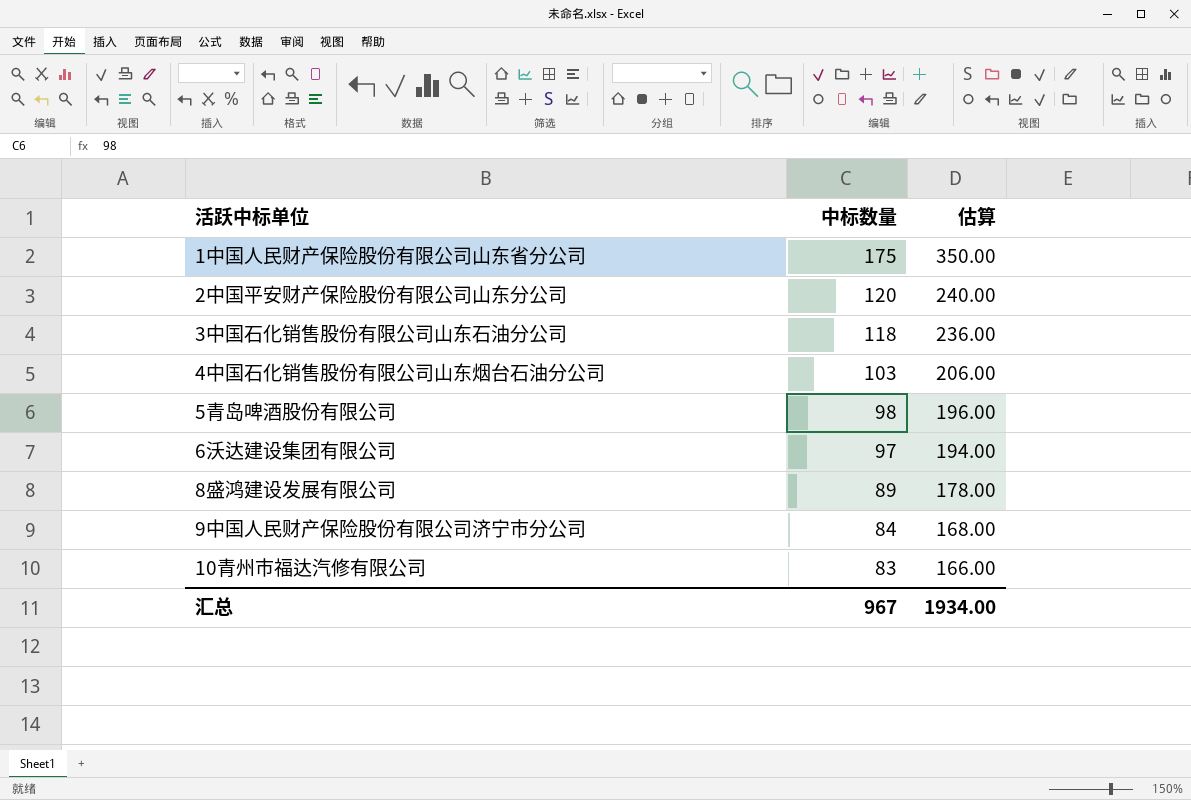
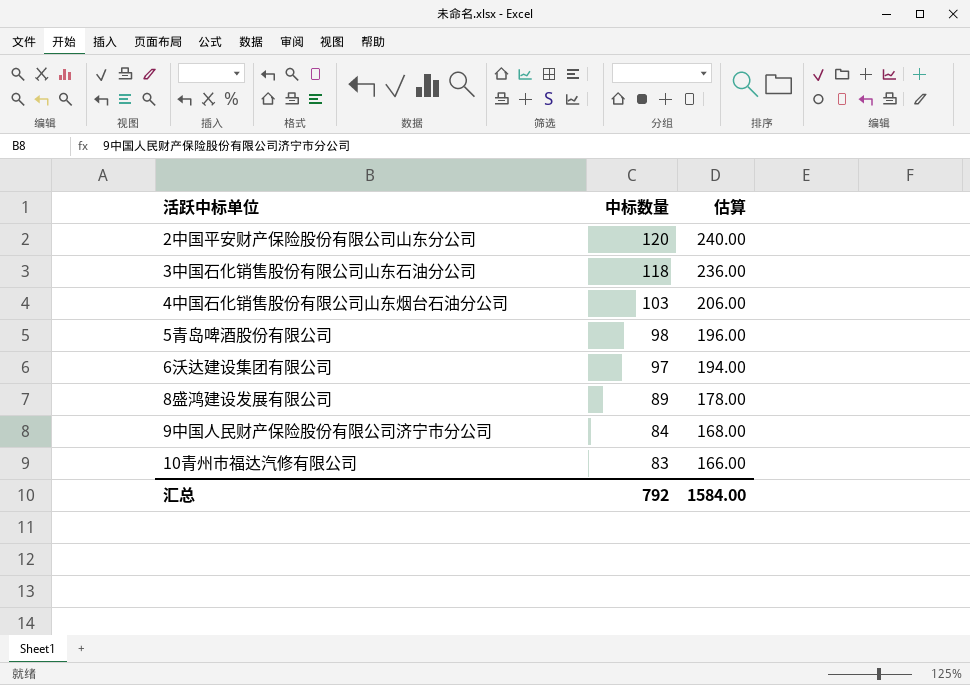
row 1中国人民财产保险股份有限公司山东省分公司: 175 | 350.00 -> none
汇总 | 中标数量: 967 -> 792
汇总 | 估算: 1934.00 -> 1584.00

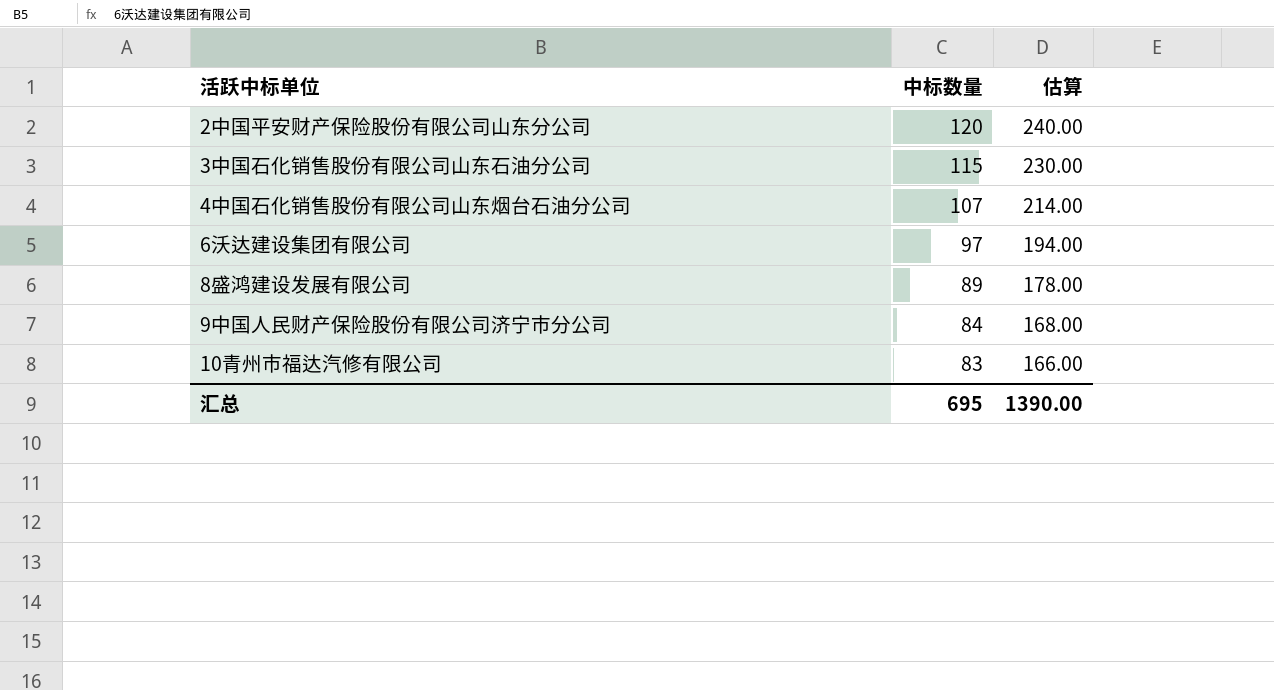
row 5青岛啤酒股份有限公司: 98 | 196.00 -> none
3中国石化销售股份有限公司山东石油分公司 | 中标数量: 118 -> 115
3中国石化销售股份有限公司山东石油分公司 | 估算: 236.00 -> 230.00
4中国石化销售股份有限公司山东烟台石油分公司 | 中标数量: 103 -> 107
4中国石化销售股份有限公司山东烟台石油分公司 | 估算: 206.00 -> 214.00
汇总 | 中标数量: 792 -> 695
汇总 | 估算: 1584.00 -> 1390.00

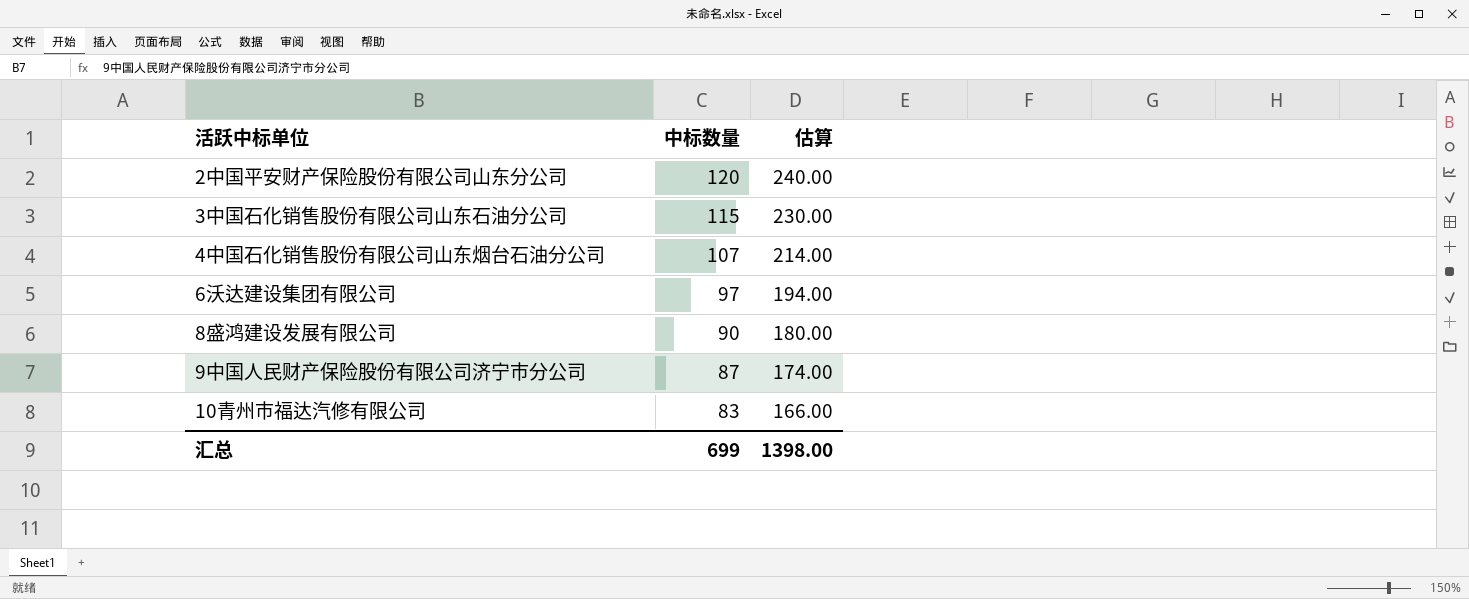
8盛鸿建设发展有限公司 | 中标数量: 89 -> 90
8盛鸿建设发展有限公司 | 估算: 178.00 -> 180.00
9中国人民财产保险股份有限公司济宁市分公司 | 中标数量: 84 -> 87
9中国人民财产保险股份有限公司济宁市分公司 | 估算: 168.00 -> 174.00
汇总 | 中标数量: 695 -> 699
汇总 | 估算: 1390.00 -> 1398.00

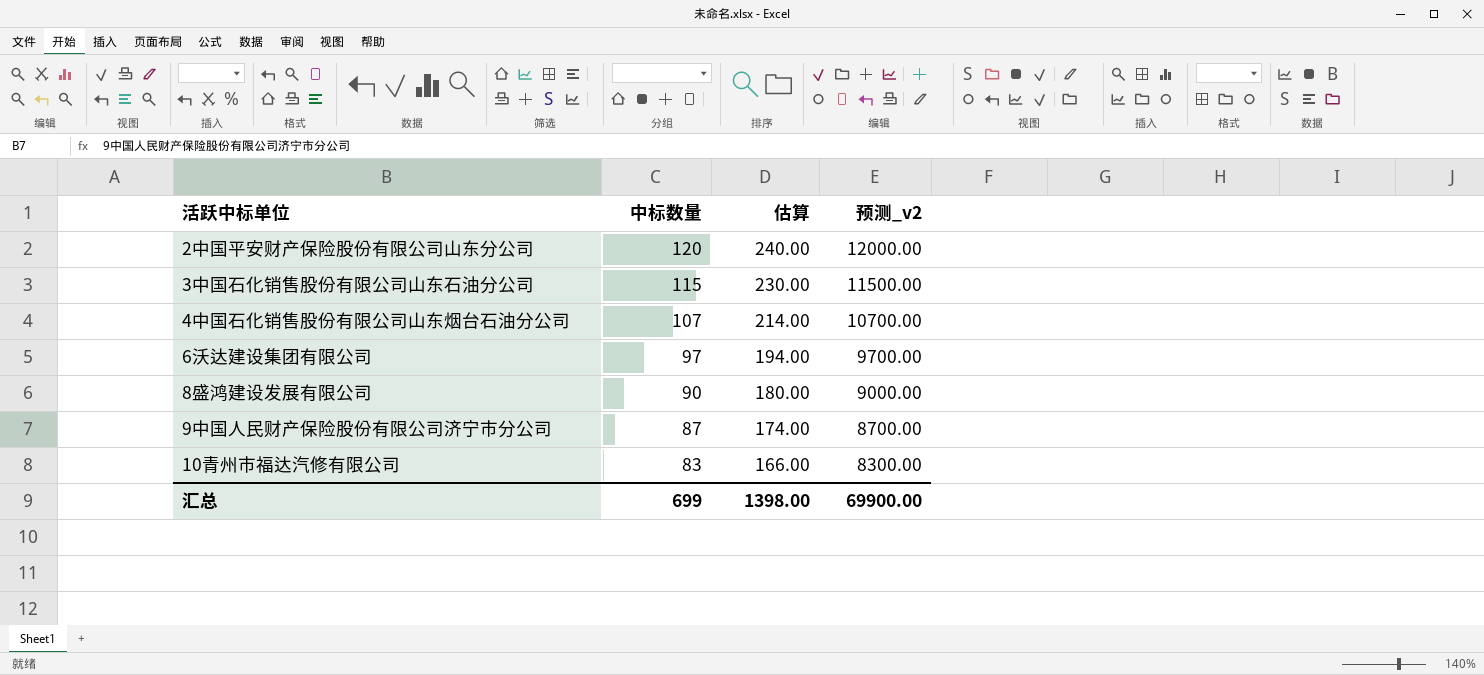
column 预测_v2 | formula: none -> [中标数量] * 100

